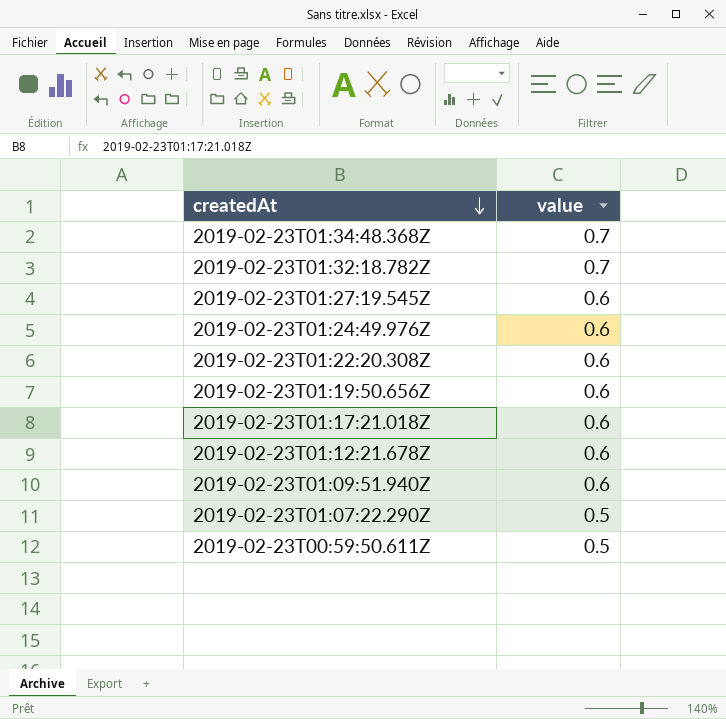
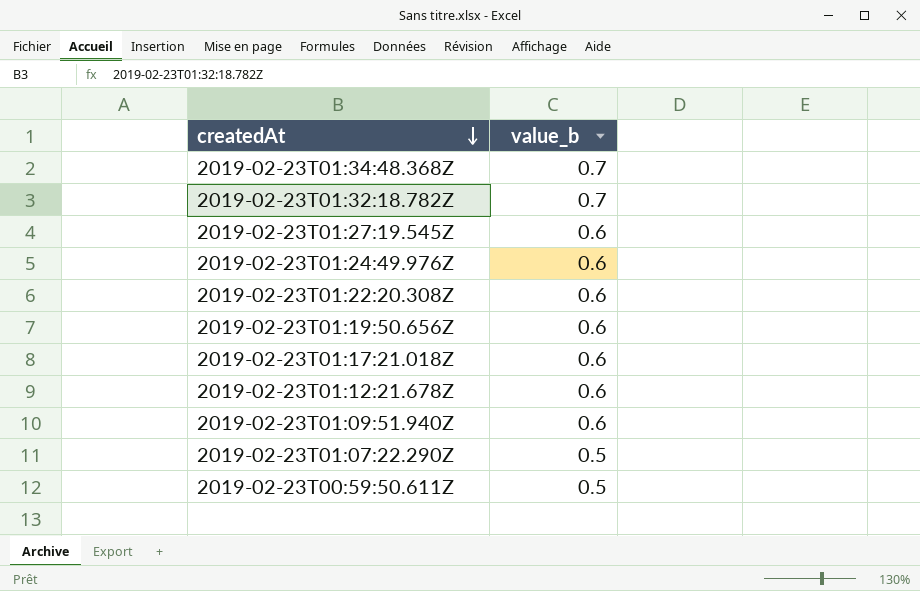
column name: value -> value_b

